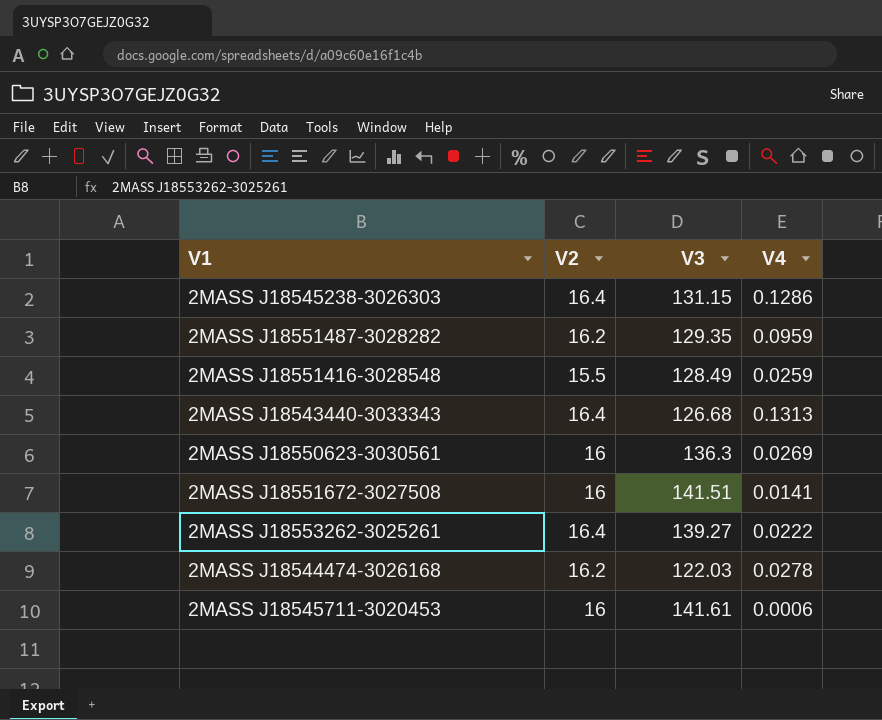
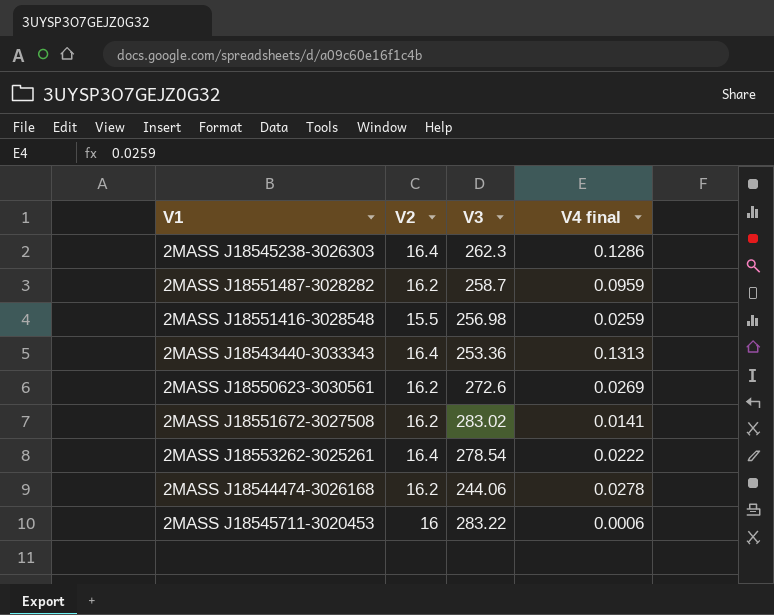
column name: V4 -> V4 final
2MASS J18545238-3026303 | V3: 131.15 -> 262.3
2MASS J18551487-3028282 | V3: 129.35 -> 258.7
2MASS J18551416-3028548 | V3: 128.49 -> 256.98
2MASS J18543440-3033343 | V3: 126.68 -> 253.36
2MASS J18550623-3030561 | V2: 16 -> 16.2
2MASS J18550623-3030561 | V3: 136.3 -> 272.6
2MASS J18551672-3027508 | V2: 16 -> 16.2
2MASS J18551672-3027508 | V3: 141.51 -> 283.02
2MASS J18553262-3025261 | V3: 139.27 -> 278.54
2MASS J18544474-3026168 | V3: 122.03 -> 244.06
2MASS J18545711-3020453 | V3: 141.61 -> 283.22

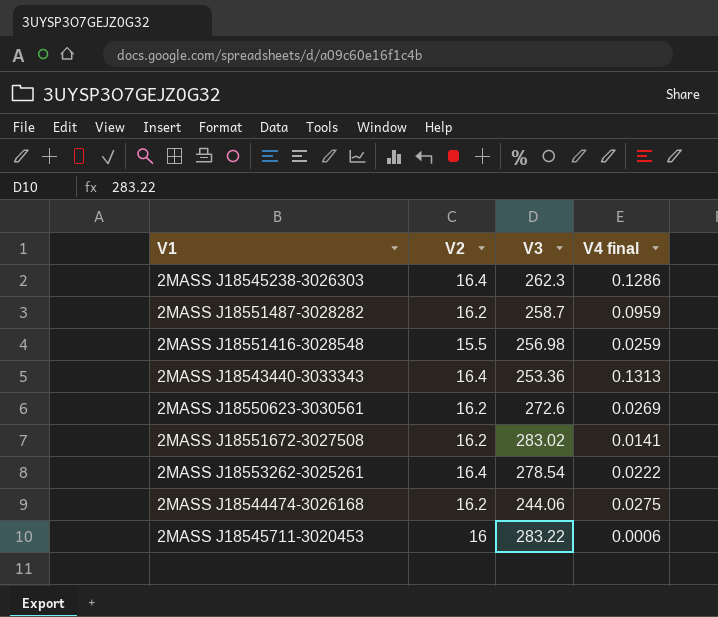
2MASS J18544474-3026168 | V4 final: 0.0278 -> 0.0275

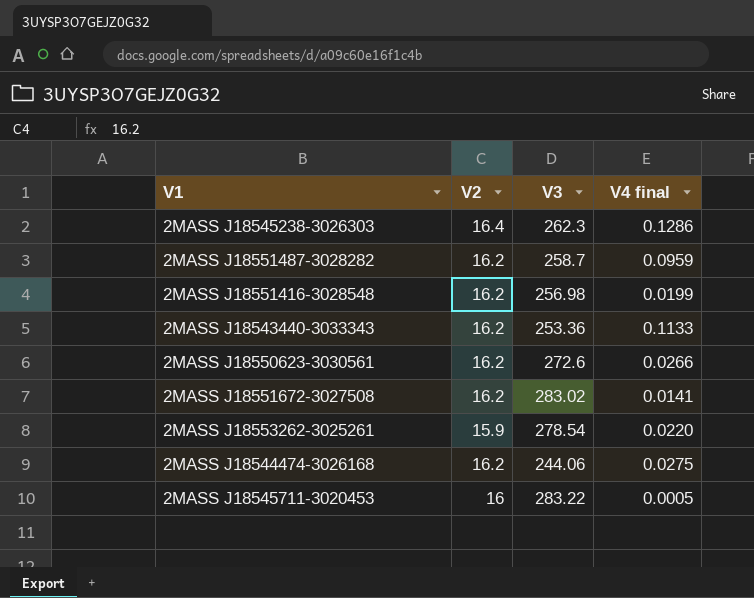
2MASS J18551416-3028548 | V2: 15.5 -> 16.2
2MASS J18551416-3028548 | V4 final: 0.0259 -> 0.0199
2MASS J18543440-3033343 | V2: 16.4 -> 16.2
2MASS J18543440-3033343 | V4 final: 0.1313 -> 0.1133
2MASS J18550623-3030561 | V4 final: 0.0269 -> 0.0266
2MASS J18553262-3025261 | V2: 16.4 -> 15.9
2MASS J18553262-3025261 | V4 final: 0.0222 -> 0.0220
2MASS J18545711-3020453 | V4 final: 0.0006 -> 0.0005

